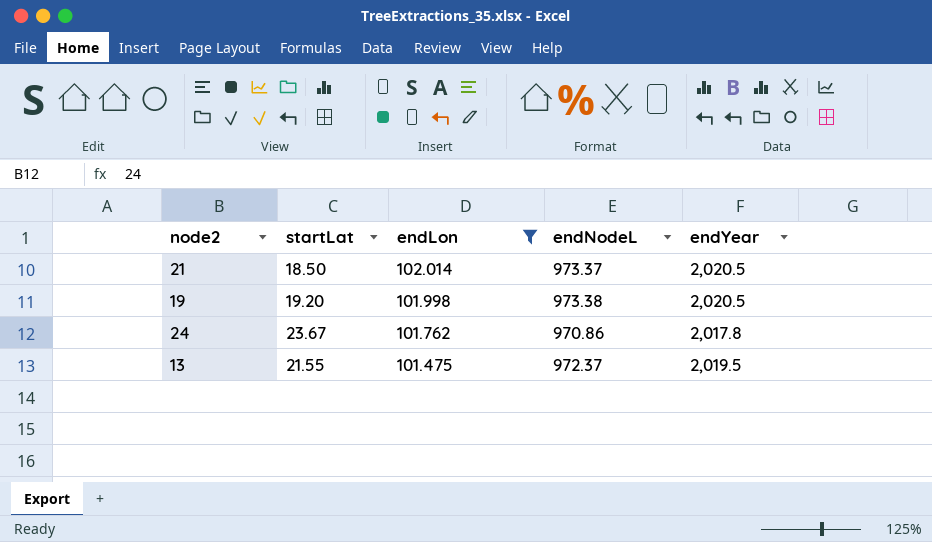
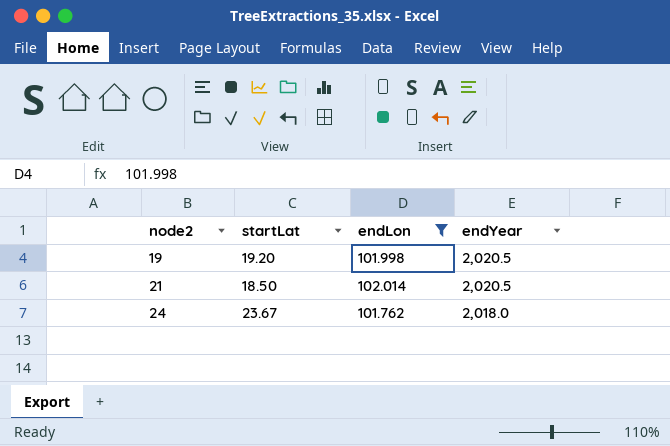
row order: endLon descending -> node2 ascending
column endNodeL | position: 4 -> none
row 13: 21.55 | 101.475 | 972.37 | 2,019.5 -> none
24 | endYear: 2,017.8 -> 2,018.0

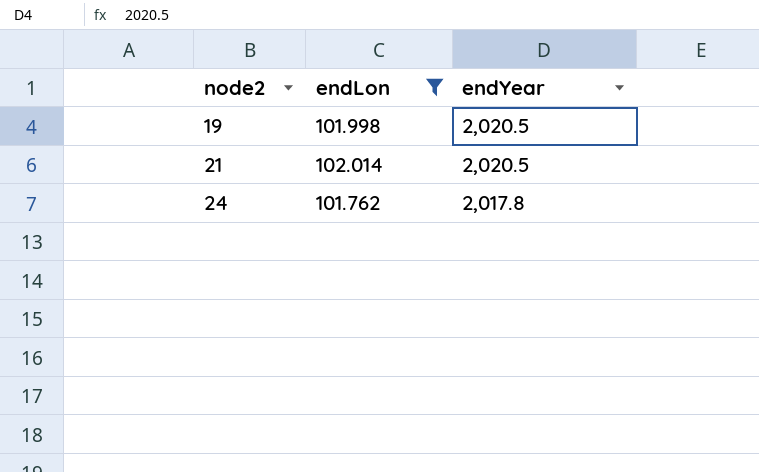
column startLat | position: 2 -> none
24 | endYear: 2,018.0 -> 2,017.8

